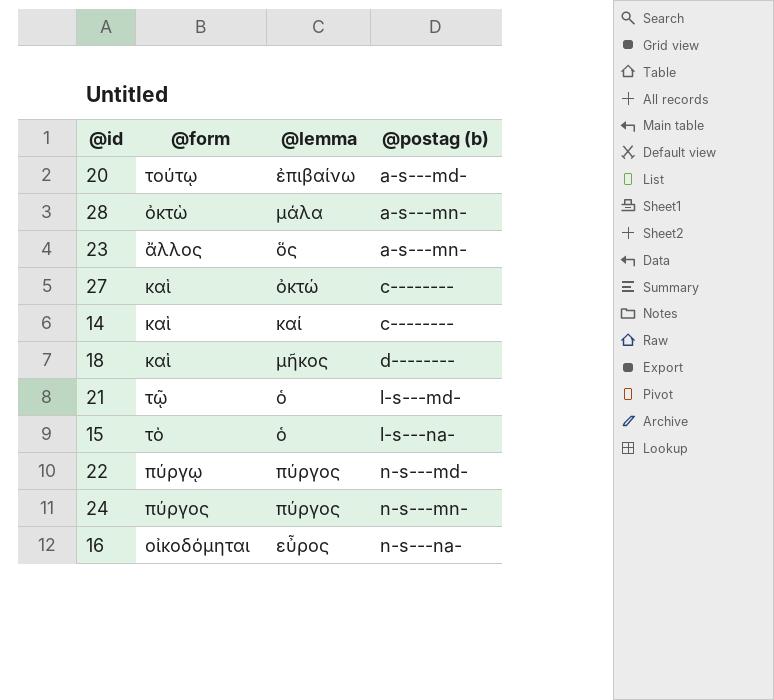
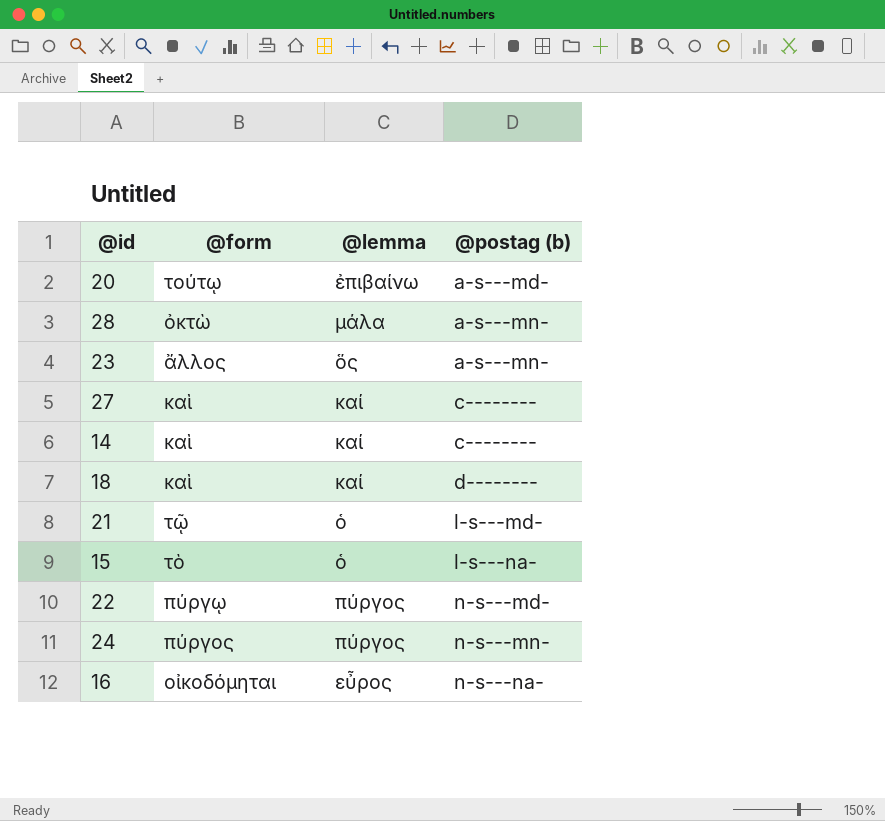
27 | @lemma: ὀκτώ -> καί
18 | @lemma: μῆκος -> καί

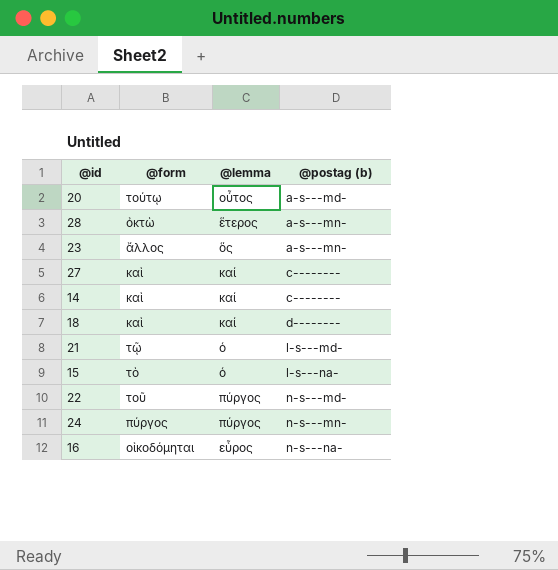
20 | @lemma: ἐπιβαίνω -> οὗτος
28 | @lemma: μάλα -> ἕτερος
22 | @form: πύργῳ -> τοῦ

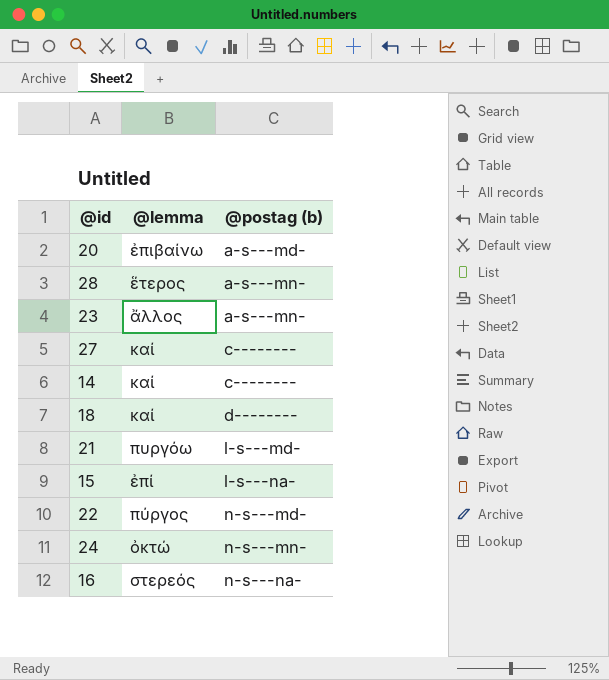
column @form | position: 2 -> none
20 | @lemma: οὗτος -> ἐπιβαίνω
23 | @lemma: ὅς -> ἄλλος
21 | @lemma: ὁ -> πυργόω
15 | @lemma: ὁ -> ἐπί
24 | @lemma: πύργος -> ὀκτώ
16 | @lemma: εὖρος -> στερεός

